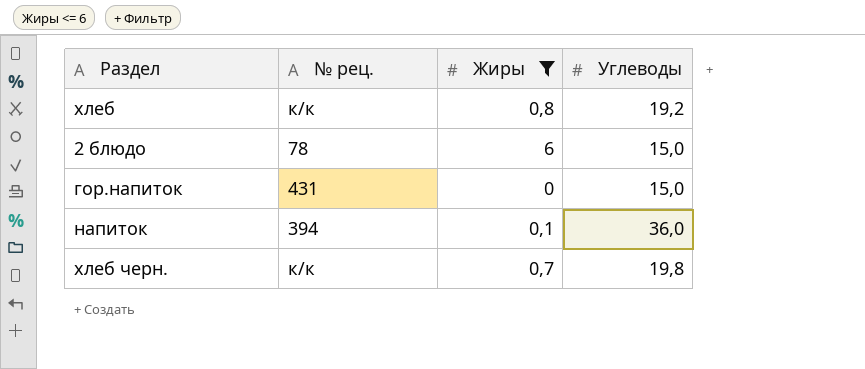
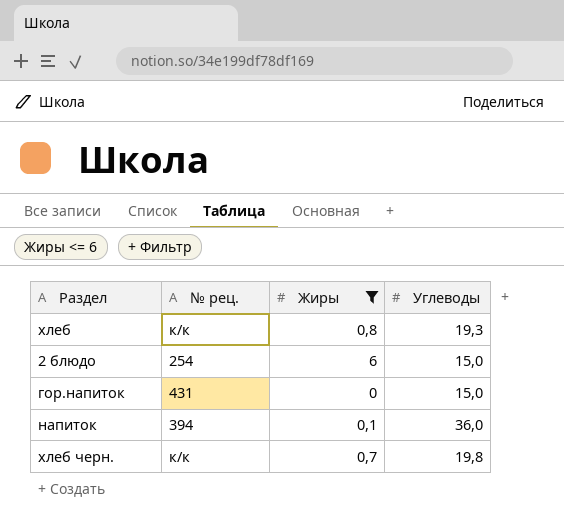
хлеб | Углеводы: 19,2 -> 19,3
2 блюдо | № рец.: 78 -> 254

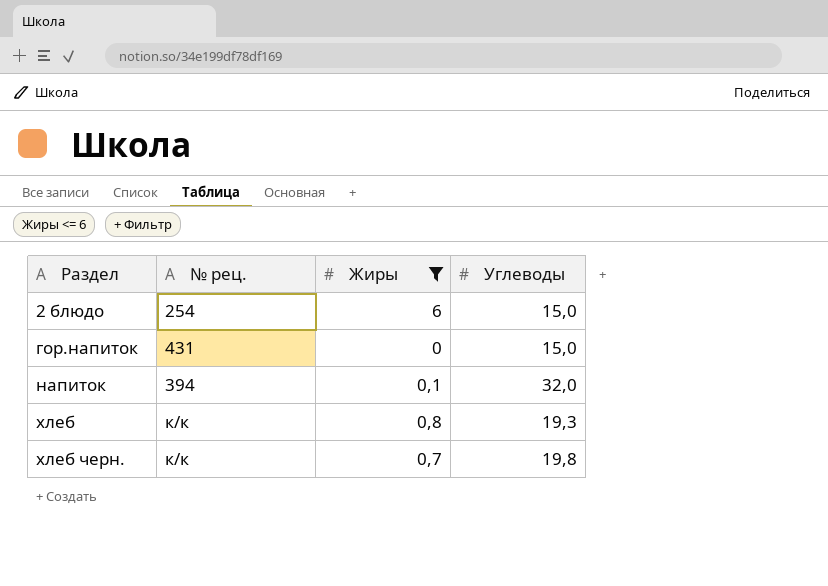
row order: none -> Раздел ascending
напиток | Углеводы: 36,0 -> 32,0

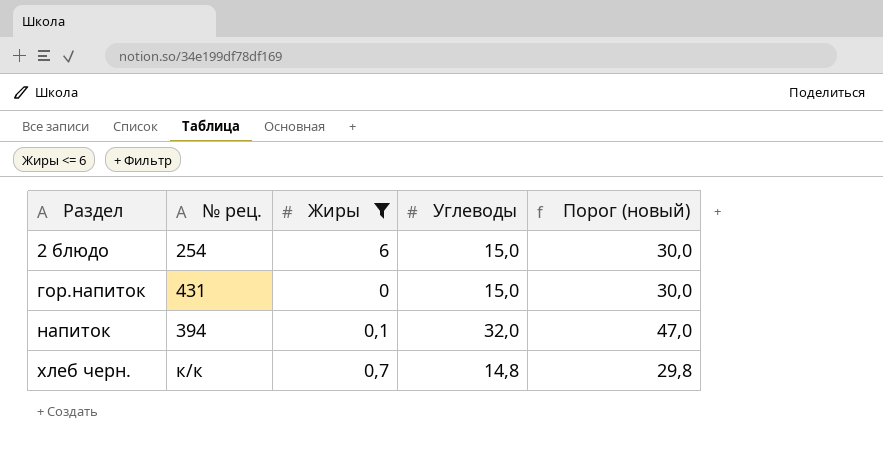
column Порог (новый) | formula: none -> [Углеводы] + 15
row хлеб: к/к | 0,8 | 19,3 -> none
хлеб черн. | Углеводы: 19,8 -> 14,8

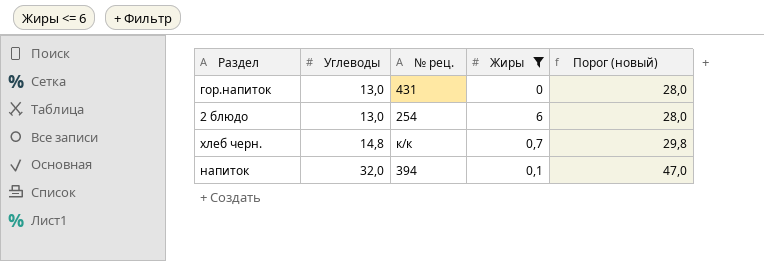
row order: Раздел ascending -> Углеводы ascending
column Углеводы | position: 4 -> 2
гор.напиток | Углеводы: 15,0 -> 13,0
гор.напиток | Порог (новый): 30,0 -> 28,0
2 блюдо | Углеводы: 15,0 -> 13,0
2 блюдо | Порог (новый): 30,0 -> 28,0

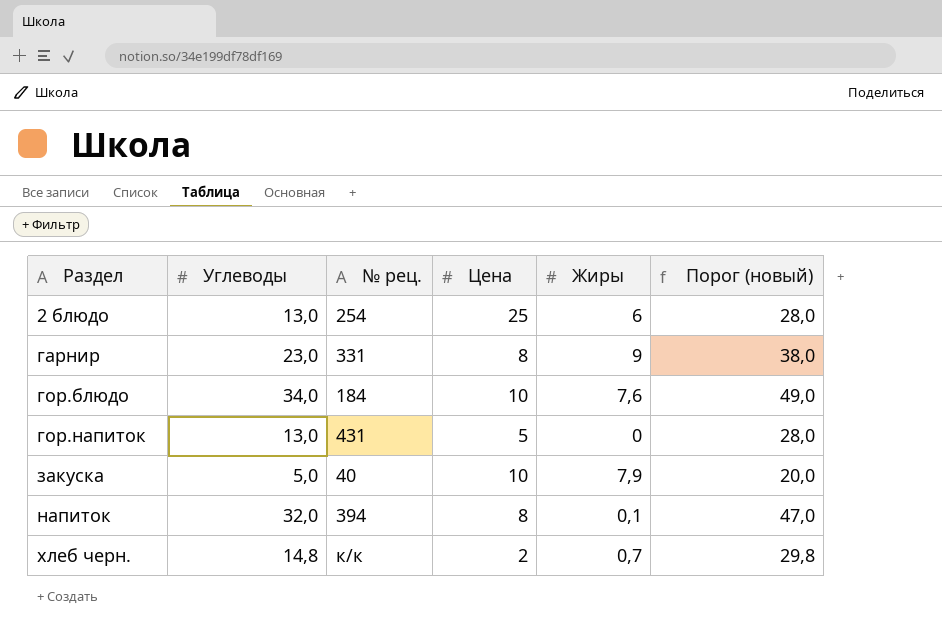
filter: Жиры <= 6 -> none
row order: Углеводы ascending -> Раздел ascending
column Цена | position: none -> 4

